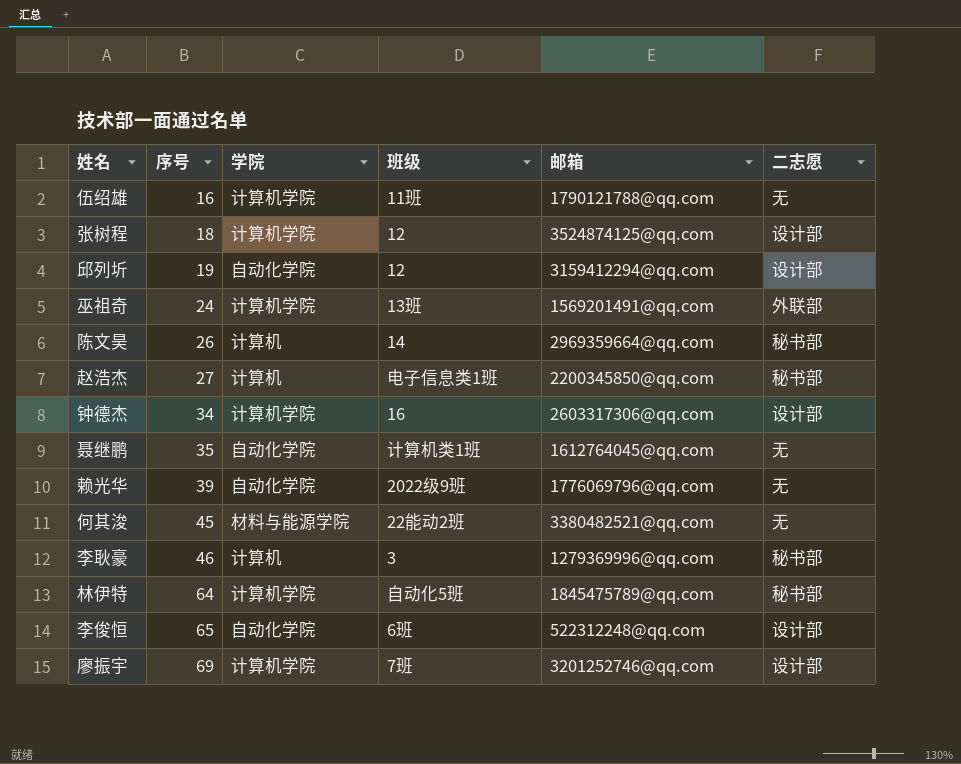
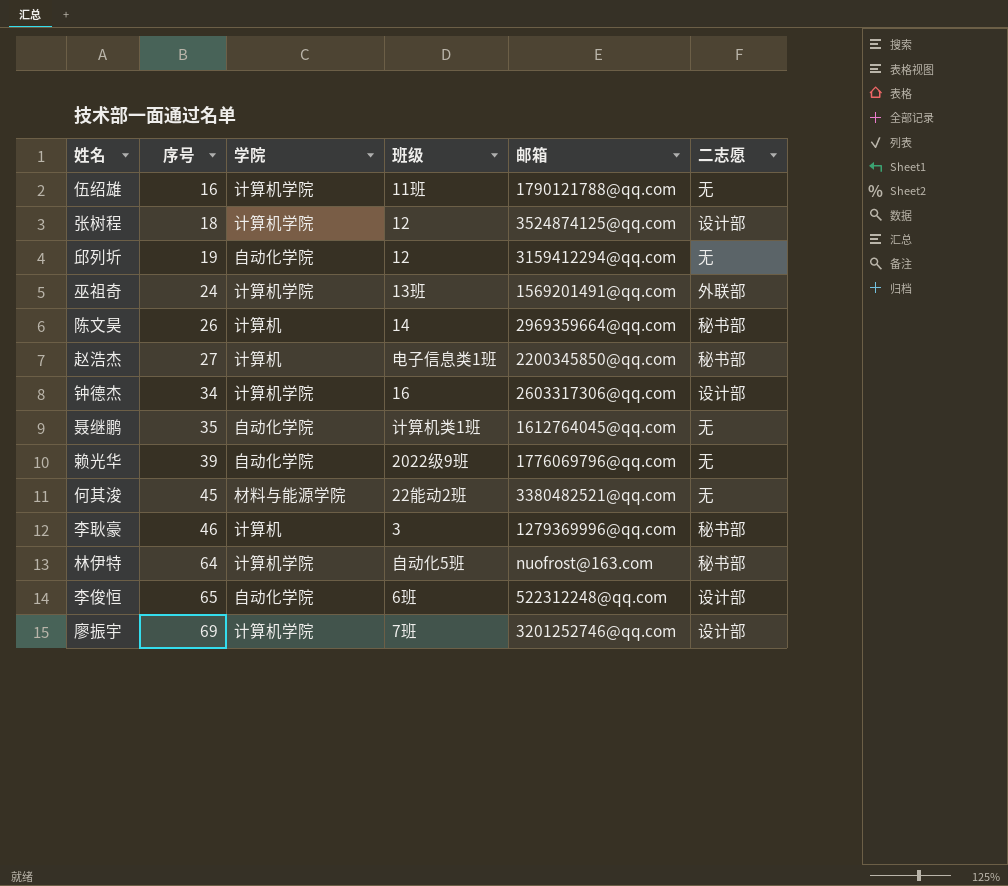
邱列圻 | 二志愿: 设计部 -> 无
林伊特 | 邮箱: 1845475789@qq.com -> nuofrost@163.com

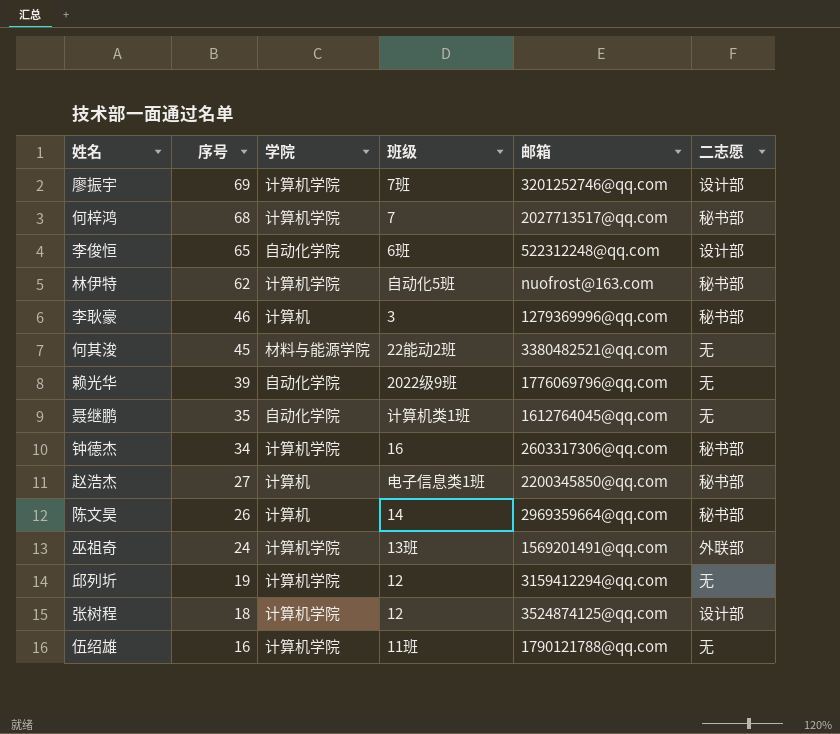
row order: 序号 ascending -> 序号 descending
row 何梓鸿: none -> 68 | 计算机学院 | 7 | 2027713517@qq.com | 秘书部
林伊特 | 序号: 64 -> 62
钟德杰 | 二志愿: 设计部 -> 秘书部
邱列圻 | 学院: 自动化学院 -> 计算机学院

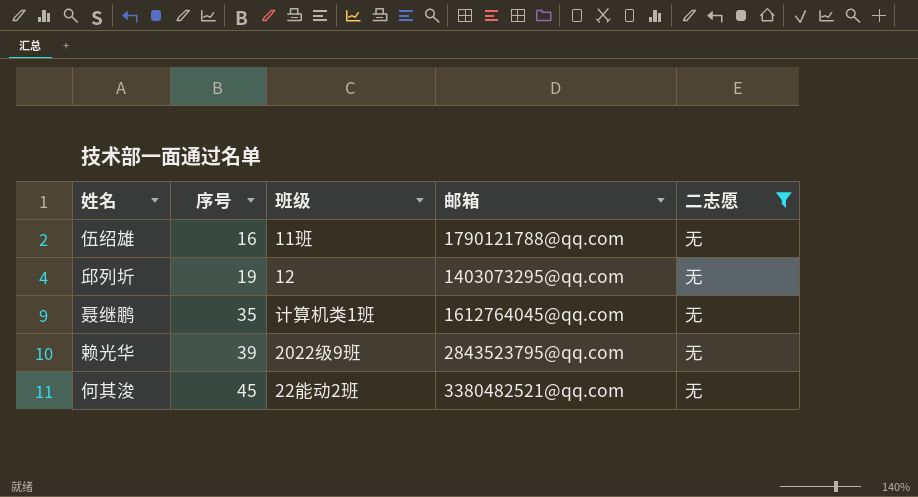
filter: none -> 二志愿 = 无
row order: 序号 descending -> 序号 ascending
column 学院 | position: 3 -> none
邱列圻 | 邮箱: 3159412294@qq.com -> 1403073295@qq.com
赖光华 | 邮箱: 1776069796@qq.com -> 2843523795@qq.com

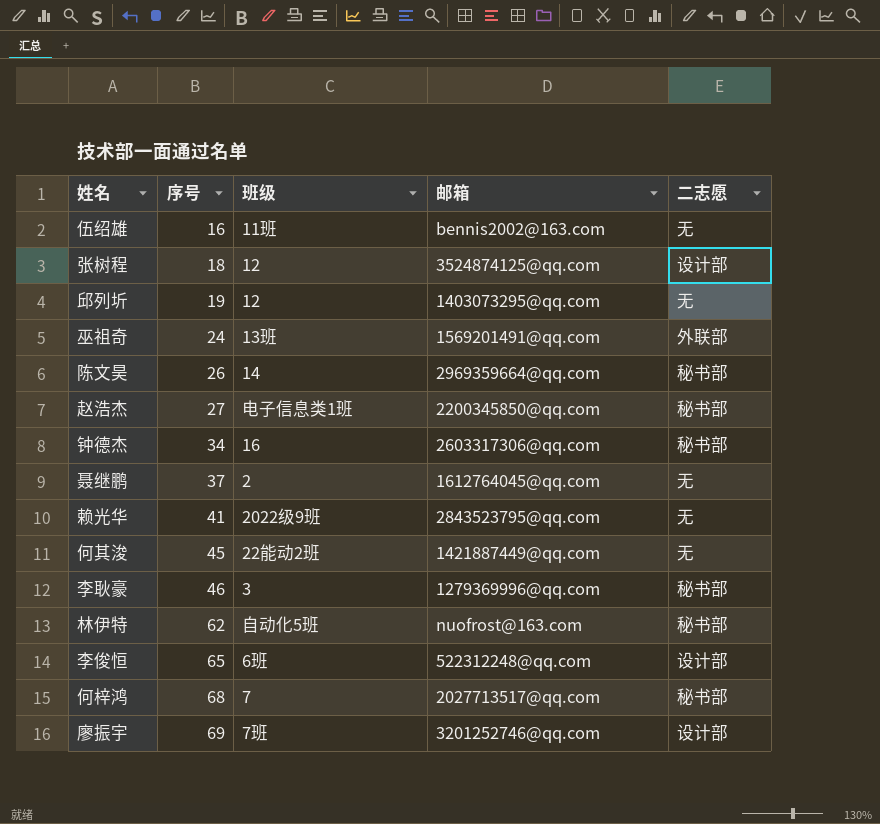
filter: 二志愿 = 无 -> none
伍绍雄 | 邮箱: 1790121788@qq.com -> bennis2002@163.com
聂继鹏 | 序号: 35 -> 37
聂继鹏 | 班级: 计算机类1班 -> 2
赖光华 | 序号: 39 -> 41
何其浚 | 邮箱: 3380482521@qq.com -> 1421887449@qq.com

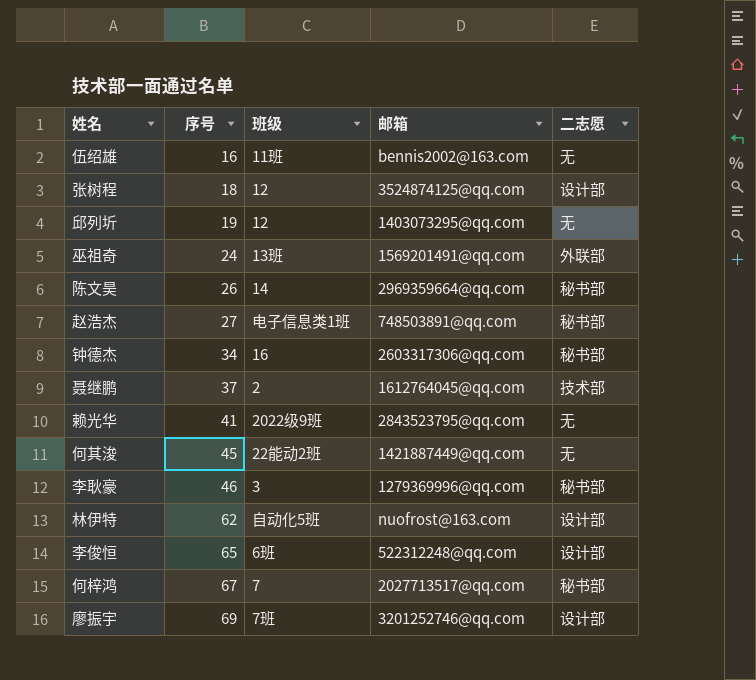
赵浩杰 | 邮箱: 2200345850@qq.com -> 748503891@qq.com
聂继鹏 | 二志愿: 无 -> 技术部
林伊特 | 二志愿: 秘书部 -> 设计部
何梓鸿 | 序号: 68 -> 67

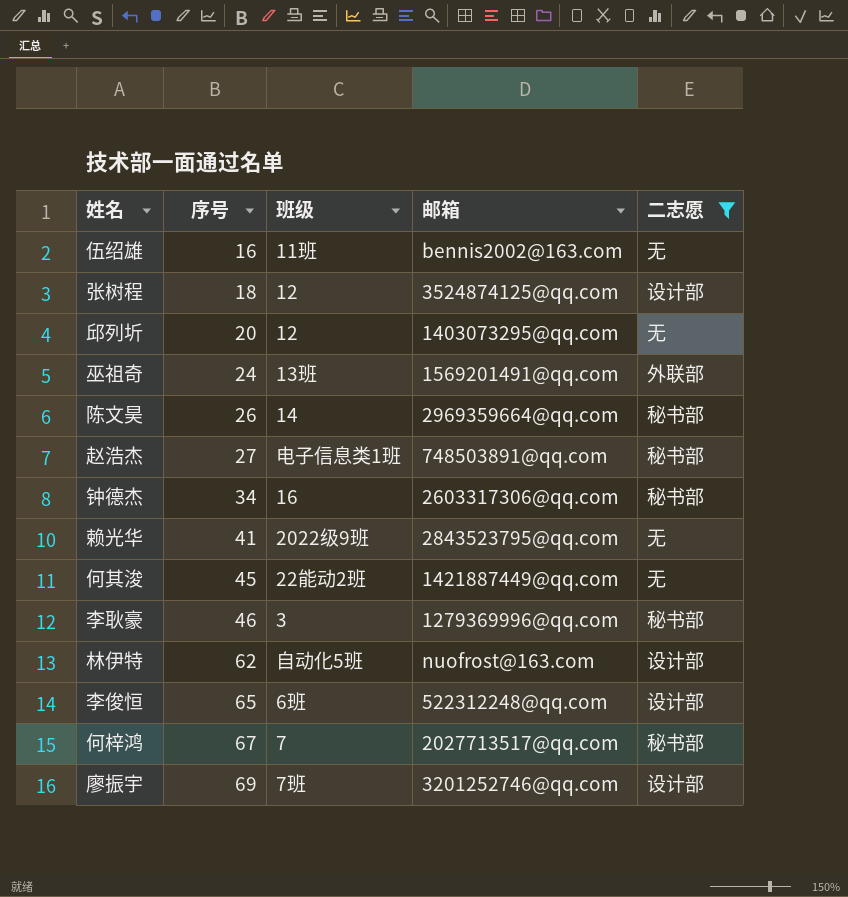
filter: none -> 二志愿 != 技术部
邱列圻 | 序号: 19 -> 20

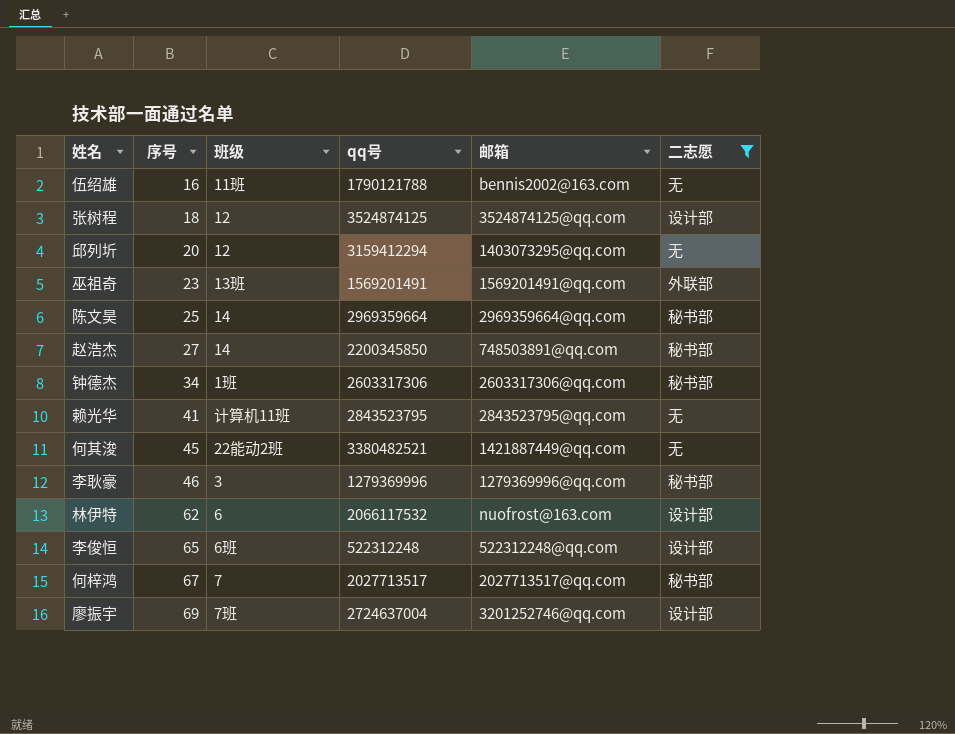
column qq号 | position: none -> 4
巫祖奇 | 序号: 24 -> 23
陈文昊 | 序号: 26 -> 25
赵浩杰 | 班级: 电子信息类1班 -> 14
钟德杰 | 班级: 16 -> 1班
赖光华 | 班级: 2022级9班 -> 计算机11班
林伊特 | 班级: 自动化5班 -> 6

